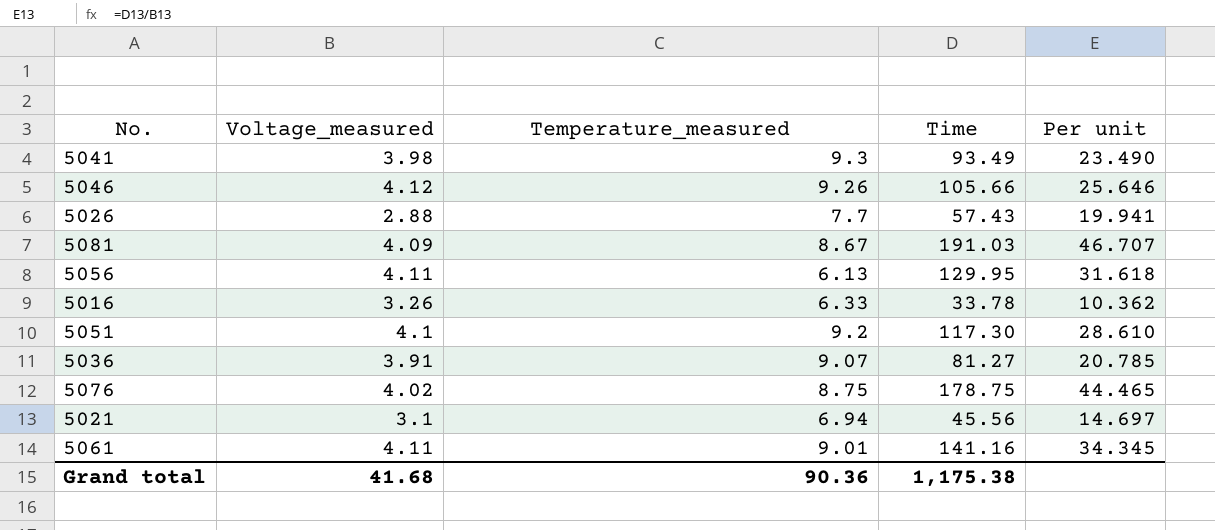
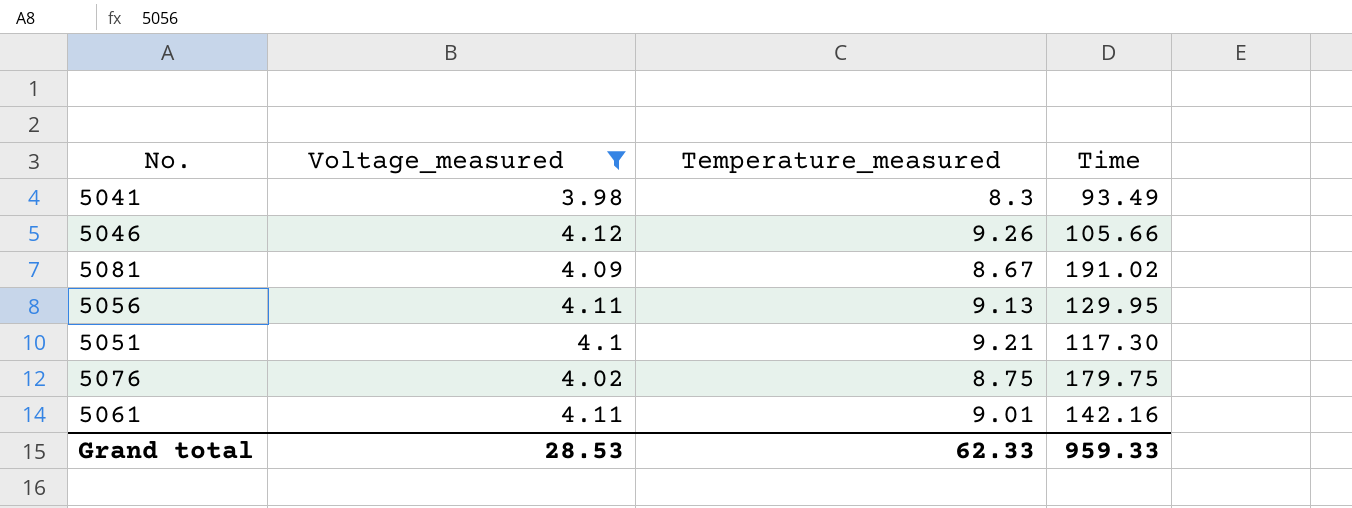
filter: none -> Voltage_measured >= 3.98
column Per unit | formula: [Time] / [Voltage_measured] -> none
5041 | Temperature_measured: 9.3 -> 8.3
5081 | Time: 191.03 -> 191.02
5056 | Temperature_measured: 6.13 -> 9.13
5051 | Temperature_measured: 9.2 -> 9.21
5076 | Time: 178.75 -> 179.75
5061 | Time: 141.16 -> 142.16
Grand total | Voltage_measured: 41.68 -> 28.53
Grand total | Temperature_measured: 90.36 -> 62.33
Grand total | Time: 1,175.38 -> 959.33

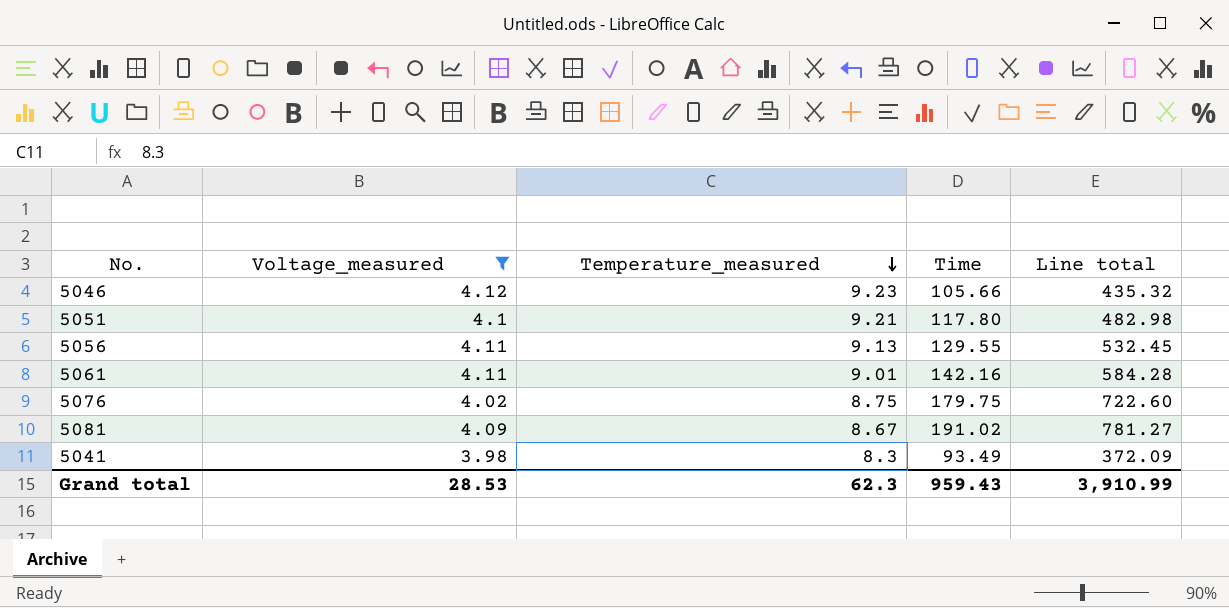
row order: none -> Temperature_measured descending
column Line total | formula: none -> [Voltage_measured] * [Time]
5046 | Temperature_measured: 9.26 -> 9.23
5051 | Time: 117.30 -> 117.80
5056 | Time: 129.95 -> 129.55
Grand total | Temperature_measured: 62.33 -> 62.3
Grand total | Time: 959.33 -> 959.43

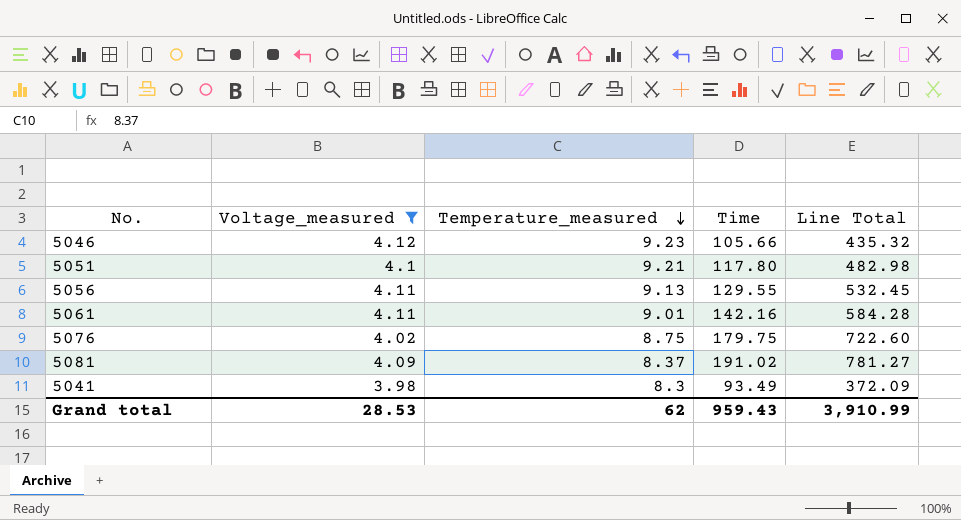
column name: Line total -> Line Total
5081 | Temperature_measured: 8.67 -> 8.37
Grand total | Temperature_measured: 62.3 -> 62

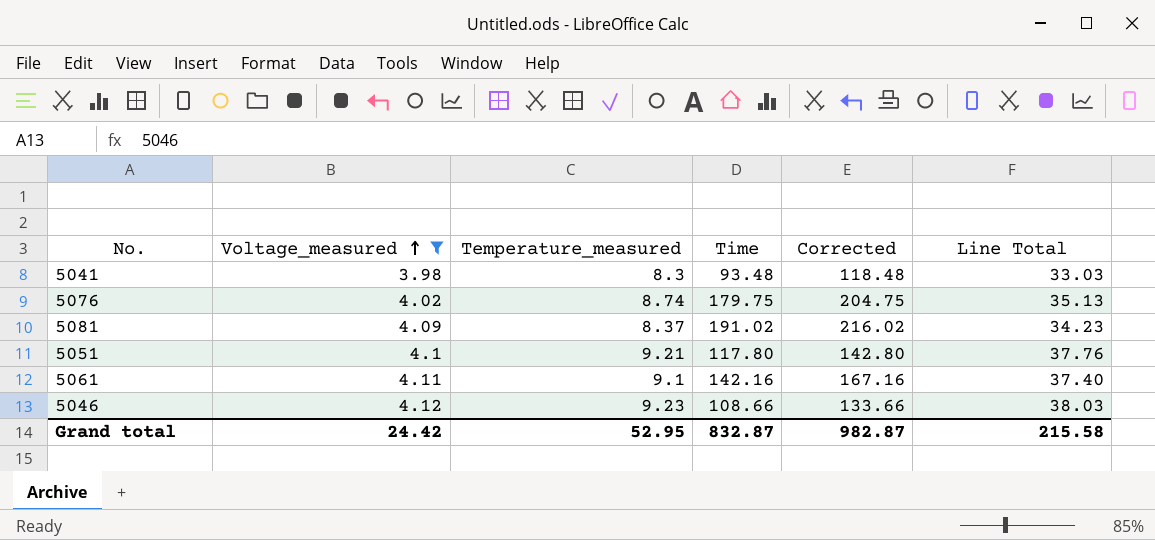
row order: Temperature_measured descending -> Voltage_measured ascending
column Corrected | formula: none -> [Time] + 25
column Line Total | formula: [Voltage_measured] * [Time] -> [Voltage_measured] * [Temperature_measured]
row 5056: 4.11 | 9.13 | 129.55 | 532.45 -> none
5041 | Time: 93.49 -> 93.48
5076 | Temperature_measured: 8.75 -> 8.74
5061 | Temperature_measured: 9.01 -> 9.1
5046 | Time: 105.66 -> 108.66
Grand total | Voltage_measured: 28.53 -> 24.42
Grand total | Temperature_measured: 62 -> 52.95
Grand total | Time: 959.43 -> 832.87
Grand total | Line Total: 3,910.99 -> 215.58

